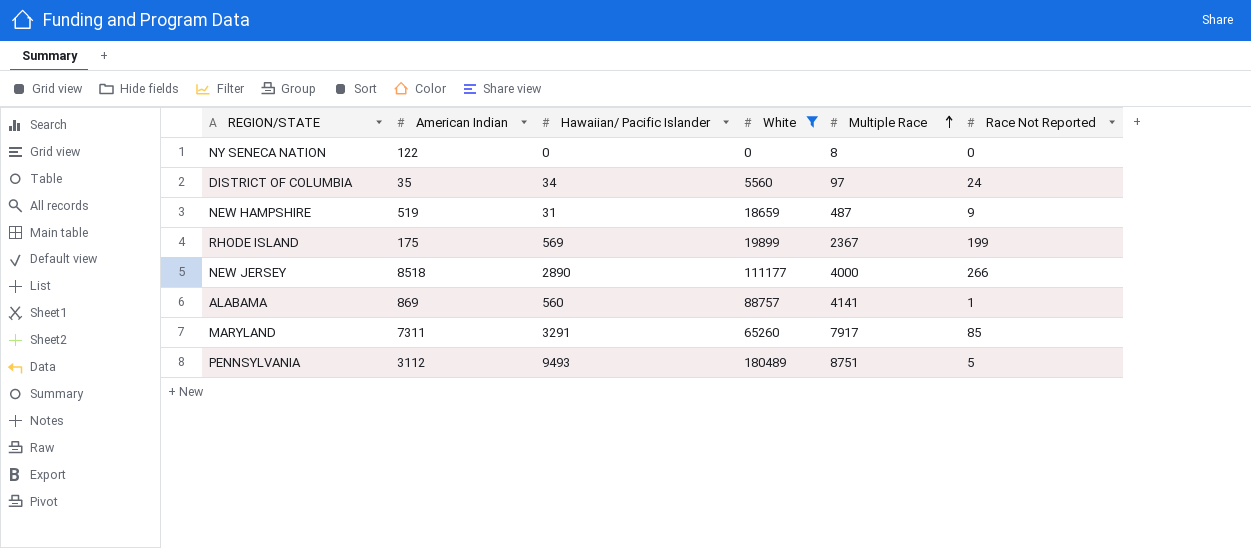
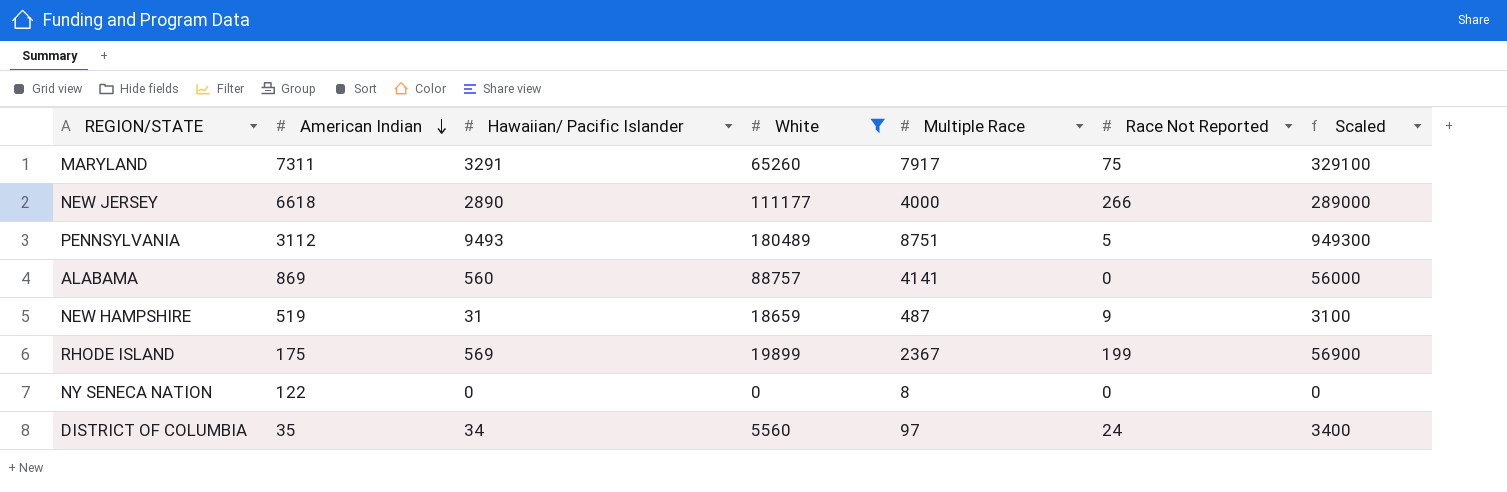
row order: Multiple Race ascending -> American Indian descending
column Scaled | formula: none -> [Hawaiian/ Pacific Islander] * 100
MARYLAND | Race Not Reported: 85 -> 75
NEW JERSEY | American Indian: 8518 -> 6618
ALABAMA | Race Not Reported: 1 -> 0

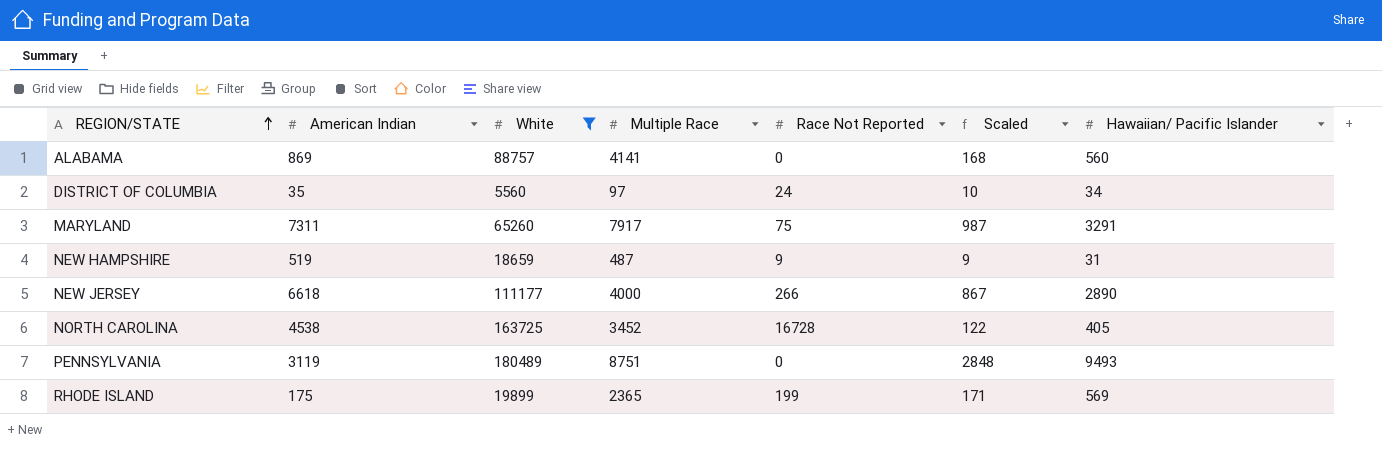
row order: American Indian descending -> REGION/STATE ascending
column Scaled | formula: [Hawaiian/ Pacific Islander] * 100 -> [Hawaiian/ Pacific Islander] * 0.3
column Hawaiian/ Pacific Islander | position: 3 -> 7
row NY SENECA NATION: 122 | 0 | 0 | 8 | 0 | 0 -> none
row NORTH CAROLINA: none -> 4538 | 163725 | 3452 | 16728 | 122 | 405
PENNSYLVANIA | American Indian: 3112 -> 3119
PENNSYLVANIA | Race Not Reported: 5 -> 0
RHODE ISLAND | Multiple Race: 2367 -> 2365

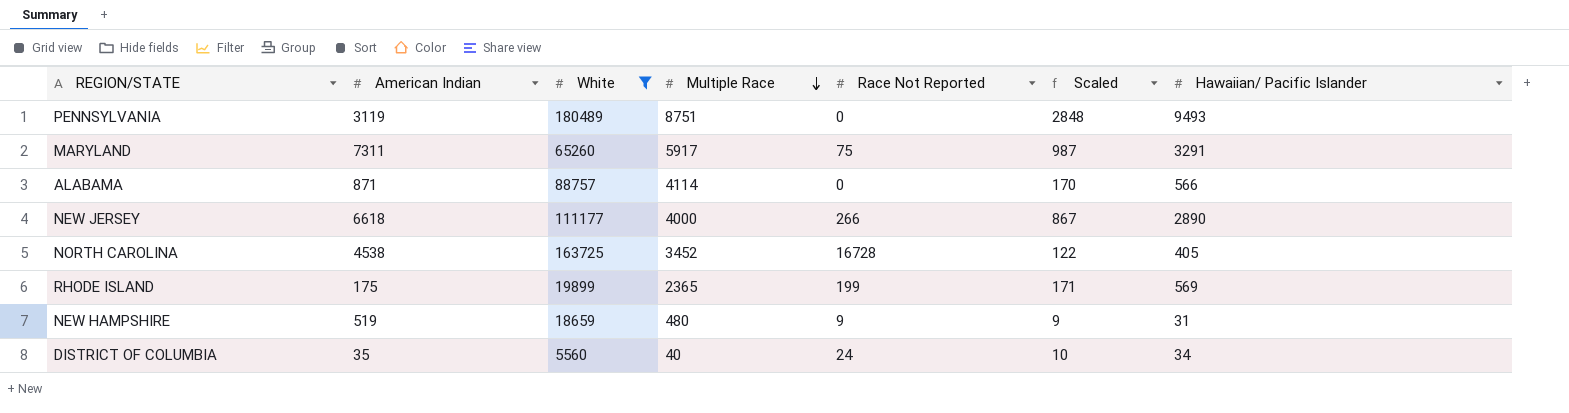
row order: REGION/STATE ascending -> Multiple Race descending
MARYLAND | Multiple Race: 7917 -> 5917
ALABAMA | American Indian: 869 -> 871
ALABAMA | Multiple Race: 4141 -> 4114
ALABAMA | Scaled: 168 -> 170
ALABAMA | Hawaiian/ Pacific Islander: 560 -> 566
NEW HAMPSHIRE | Multiple Race: 487 -> 480
DISTRICT OF COLUMBIA | Multiple Race: 97 -> 40

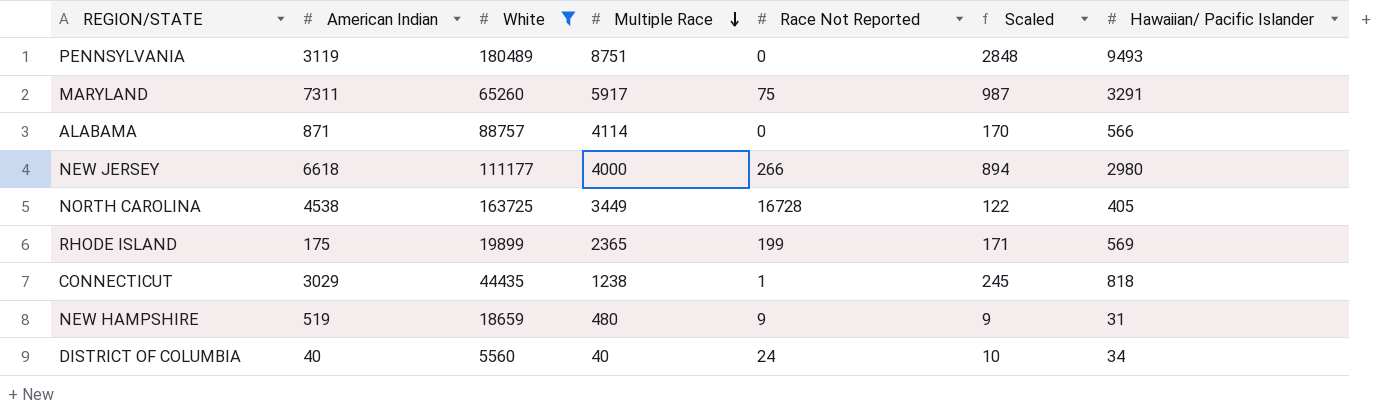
NEW JERSEY | Scaled: 867 -> 894
NEW JERSEY | Hawaiian/ Pacific Islander: 2890 -> 2980
NORTH CAROLINA | Multiple Race: 3452 -> 3449
row CONNECTICUT: none -> 3029 | 44435 | 1238 | 1 | 245 | 818
DISTRICT OF COLUMBIA | American Indian: 35 -> 40

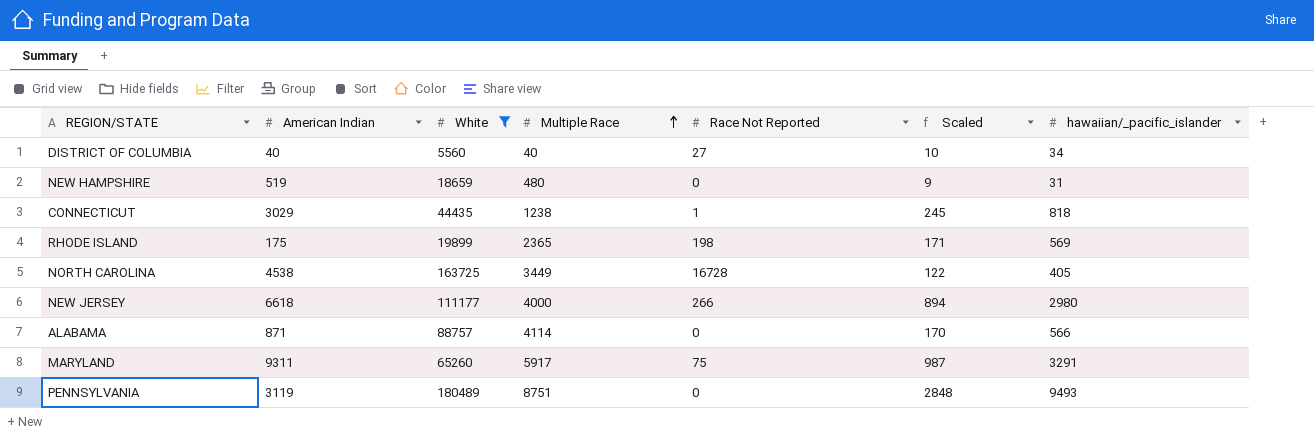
row order: Multiple Race descending -> Multiple Race ascending
column name: Hawaiian/ Pacific Islander -> hawaiian/_pacific_islander
DISTRICT OF COLUMBIA | Race Not Reported: 24 -> 27
NEW HAMPSHIRE | Race Not Reported: 9 -> 0
RHODE ISLAND | Race Not Reported: 199 -> 198
MARYLAND | American Indian: 7311 -> 9311

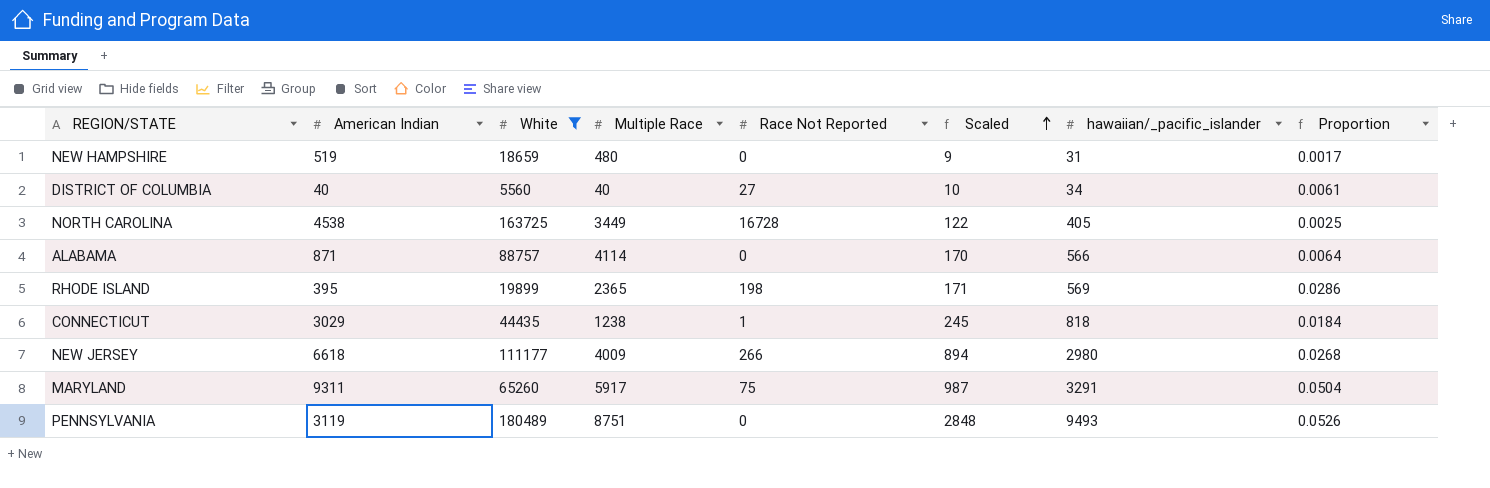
row order: Multiple Race ascending -> Scaled ascending
column Proportion | formula: none -> [hawaiian/_pacific_islander] / [White]
RHODE ISLAND | American Indian: 175 -> 395
NEW JERSEY | Multiple Race: 4000 -> 4009

